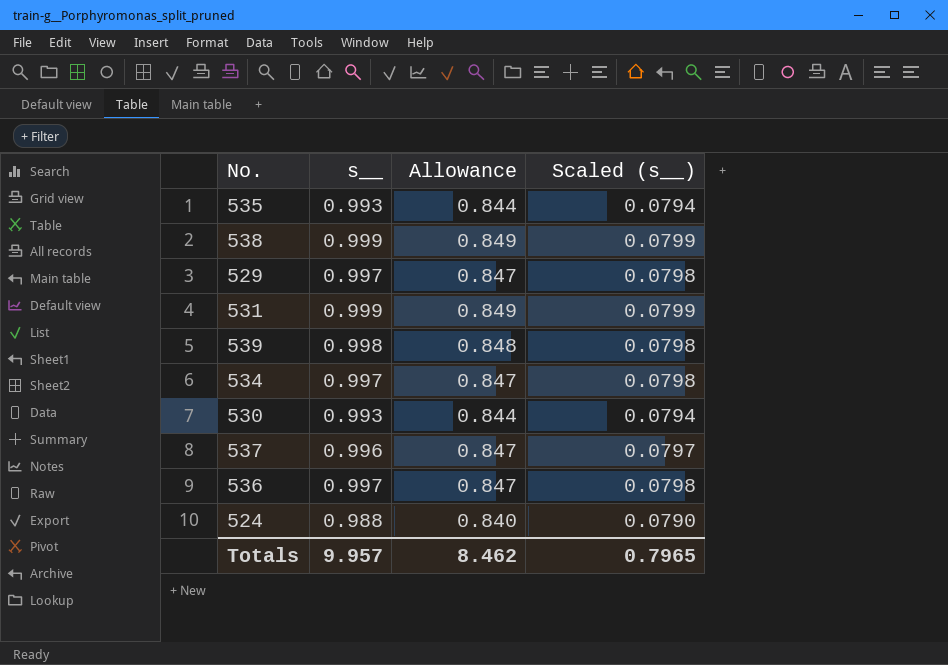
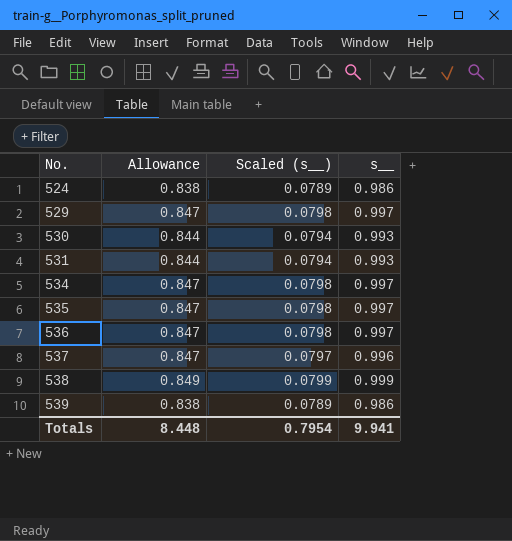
row order: none -> No. ascending
column s__ | position: 2 -> 4
524 | Allowance: 0.840 -> 0.838
524 | Scaled (s__): 0.0790 -> 0.0789
524 | s__: 0.988 -> 0.986
531 | Allowance: 0.849 -> 0.844
531 | Scaled (s__): 0.0799 -> 0.0794
531 | s__: 0.999 -> 0.993
535 | Allowance: 0.844 -> 0.847
535 | Scaled (s__): 0.0794 -> 0.0798
535 | s__: 0.993 -> 0.997
539 | Allowance: 0.848 -> 0.838
539 | Scaled (s__): 0.0798 -> 0.0789
539 | s__: 0.998 -> 0.986
Totals | Allowance: 8.462 -> 8.448
Totals | Scaled (s__): 0.7965 -> 0.7954
Totals | s__: 9.957 -> 9.941

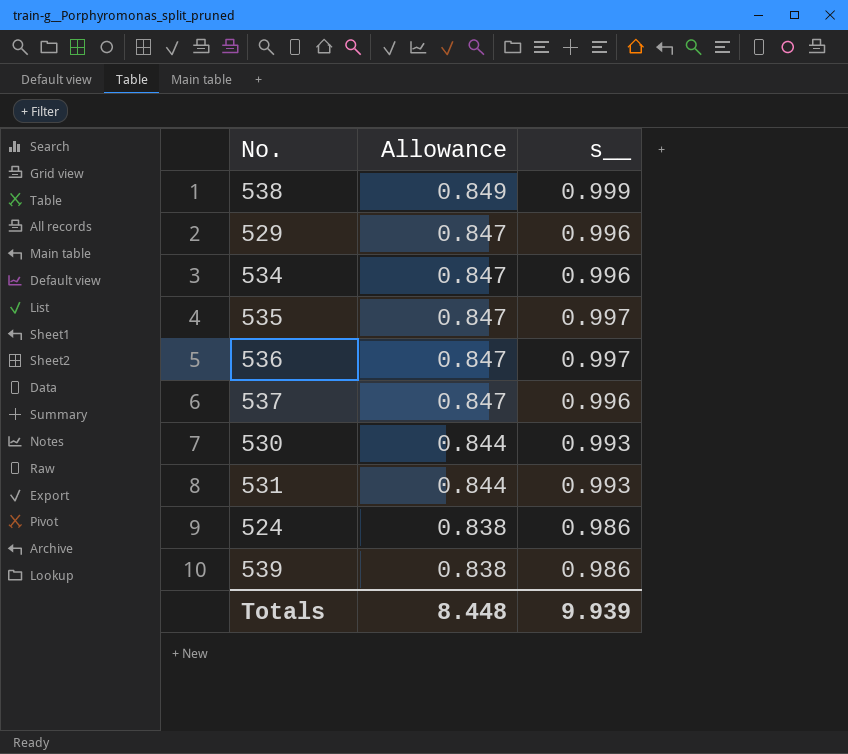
row order: No. ascending -> Allowance descending
column Scaled (s__) | formula: [s__] * 0.08 -> none
529 | s__: 0.997 -> 0.996
534 | s__: 0.997 -> 0.996
Totals | s__: 9.941 -> 9.939

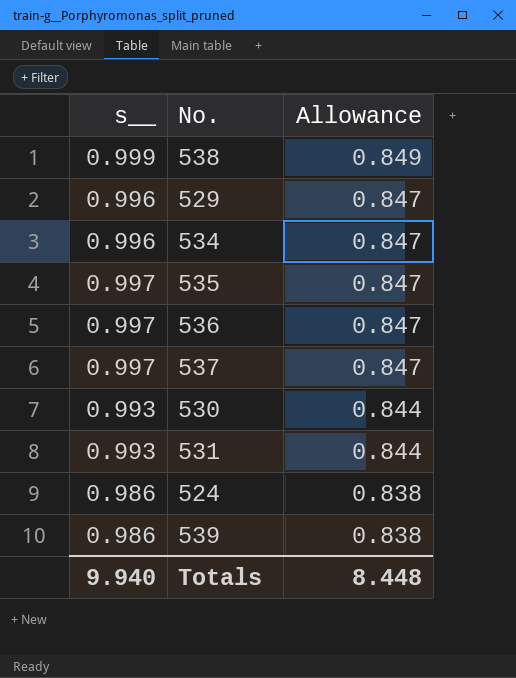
column s__ | position: 3 -> 1
537 | s__: 0.996 -> 0.997
Totals | s__: 9.939 -> 9.940

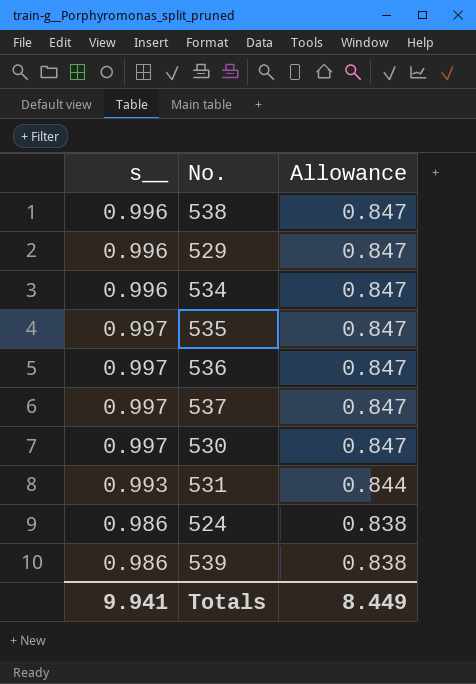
538 | s__: 0.999 -> 0.996
538 | Allowance: 0.849 -> 0.847
530 | s__: 0.993 -> 0.997
530 | Allowance: 0.844 -> 0.847
Totals | s__: 9.940 -> 9.941
Totals | Allowance: 8.448 -> 8.449

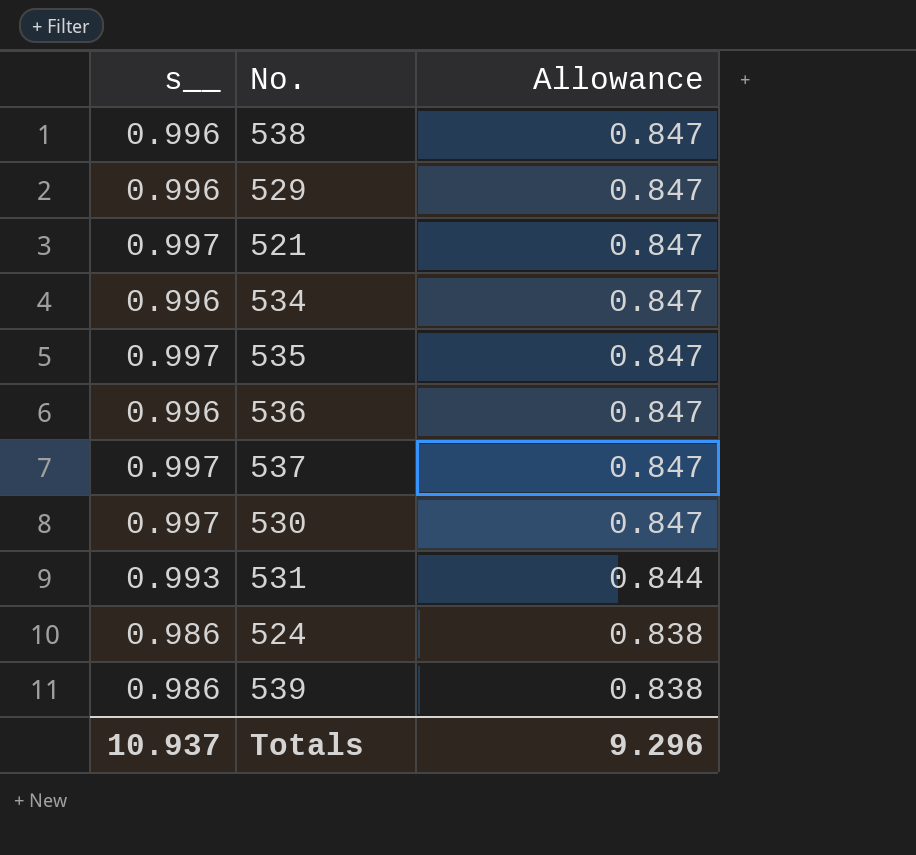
row 521: none -> 0.997 | 0.847
536 | s__: 0.997 -> 0.996
Totals | s__: 9.941 -> 10.937
Totals | Allowance: 8.449 -> 9.296

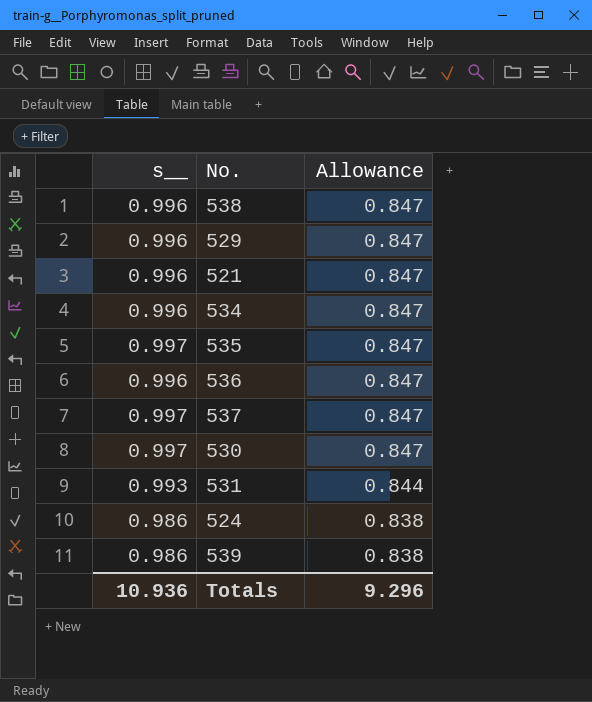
521 | s__: 0.997 -> 0.996
Totals | s__: 10.937 -> 10.936

